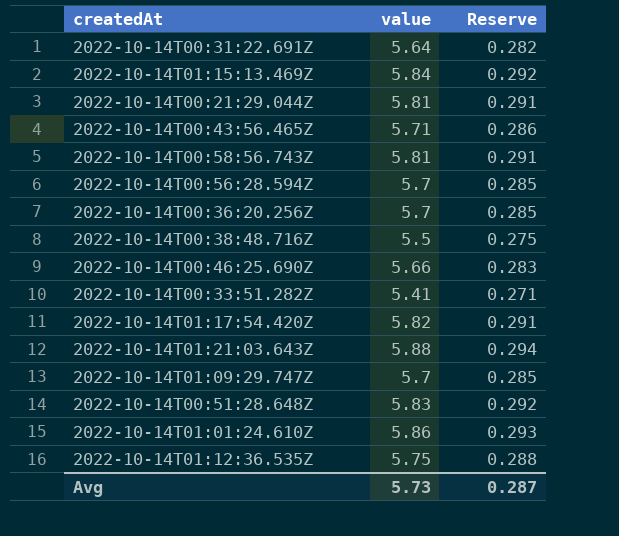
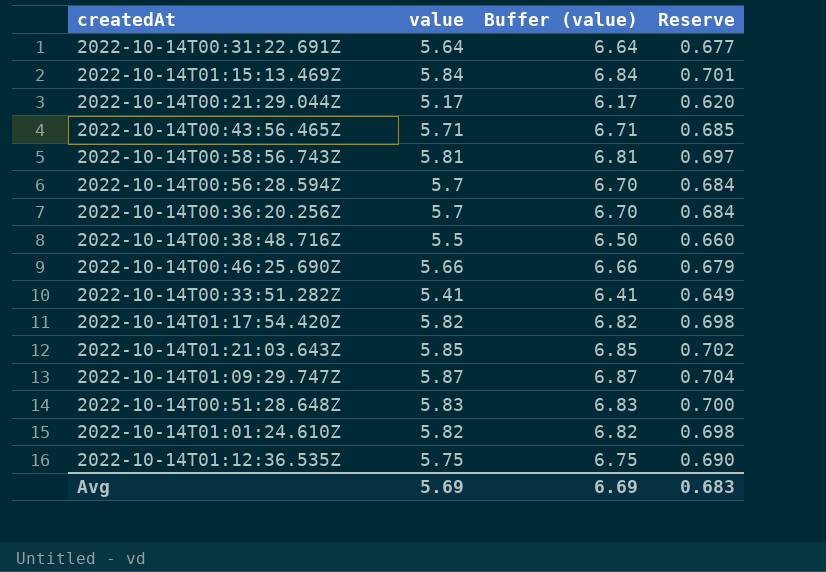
column Buffer (value) | formula: none -> [value] + 1
column Reserve | formula: [value] * 0.05 -> [value] * 0.12
2022-10-14T00:21:29.044Z | value: 5.81 -> 5.17
2022-10-14T01:21:03.643Z | value: 5.88 -> 5.85
2022-10-14T01:09:29.747Z | value: 5.7 -> 5.87
2022-10-14T01:01:24.610Z | value: 5.86 -> 5.82
Avg | value: 5.73 -> 5.69
Avg | Reserve: 0.287 -> 0.683

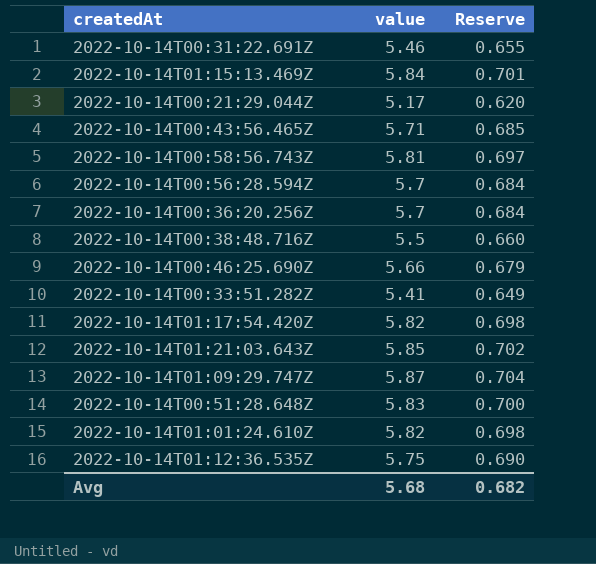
column Buffer (value) | formula: [value] + 1 -> none
2022-10-14T00:31:22.691Z | value: 5.64 -> 5.46
2022-10-14T00:31:22.691Z | Reserve: 0.677 -> 0.655
Avg | value: 5.69 -> 5.68
Avg | Reserve: 0.683 -> 0.682

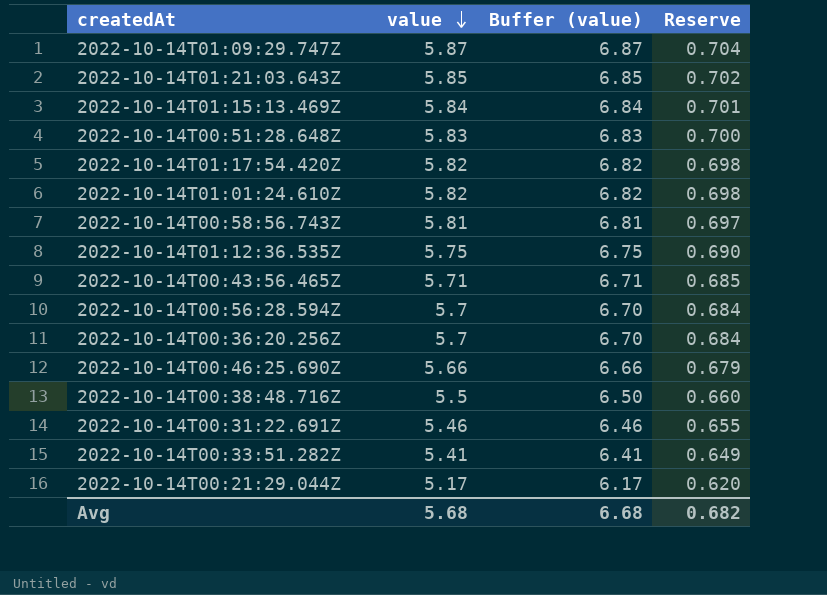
row order: none -> value descending
column Buffer (value) | formula: none -> [value] + 1

